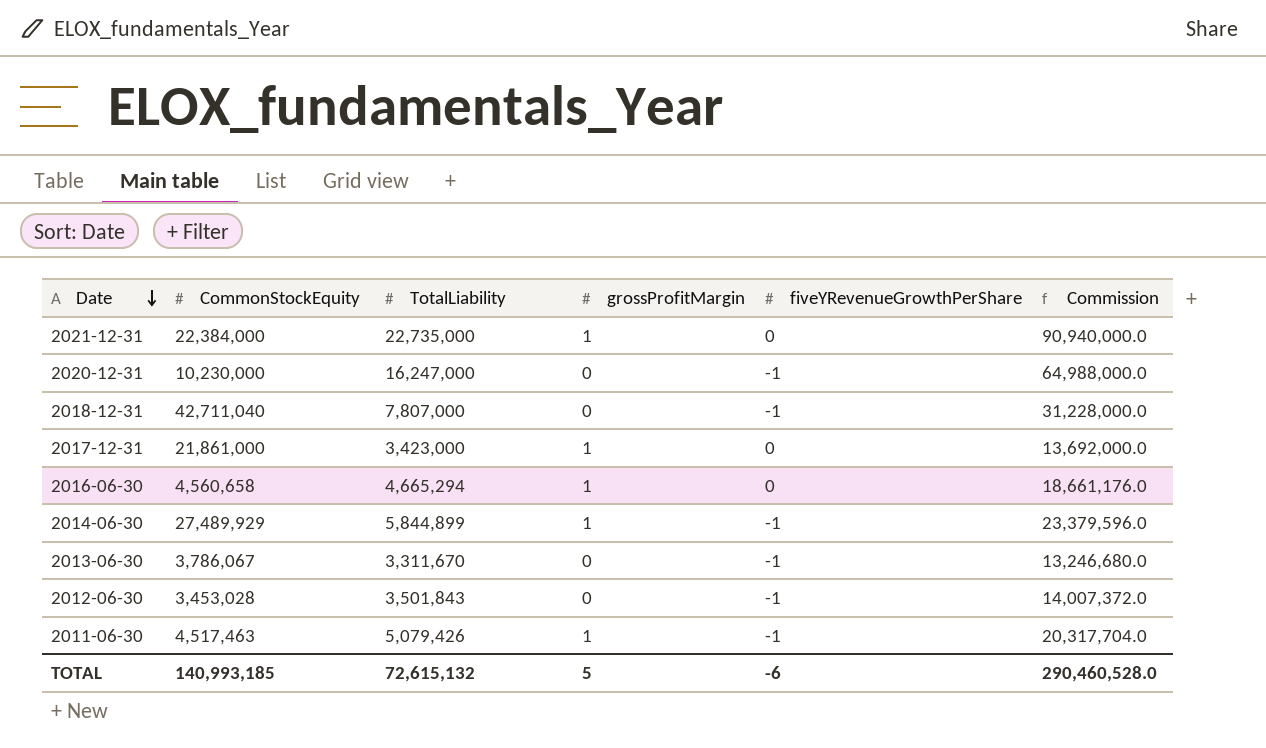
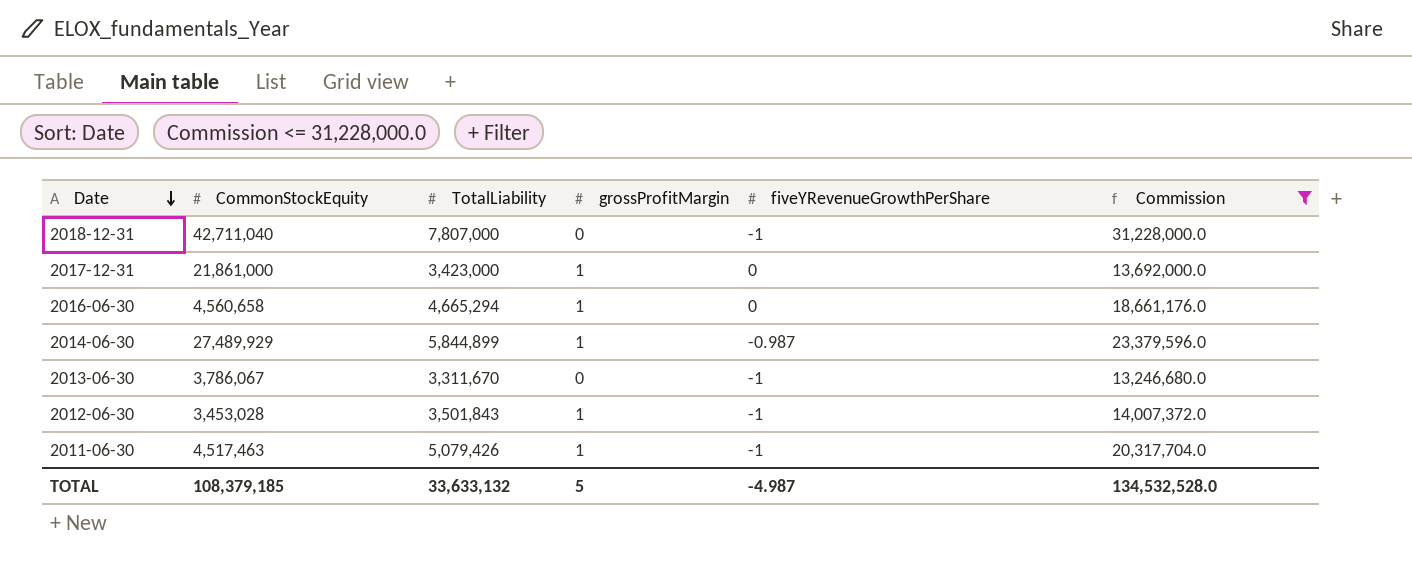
filter: none -> Commission <= 31,228,000.0
2014-06-30 | fiveYRevenueGrowthPerShare: -1 -> -0.987
2012-06-30 | grossProfitMargin: 0 -> 1
TOTAL | CommonStockEquity: 140,993,185 -> 108,379,185
TOTAL | TotalLiability: 72,615,132 -> 33,633,132
TOTAL | fiveYRevenueGrowthPerShare: -6 -> -4.987
TOTAL | Commission: 290,460,528.0 -> 134,532,528.0

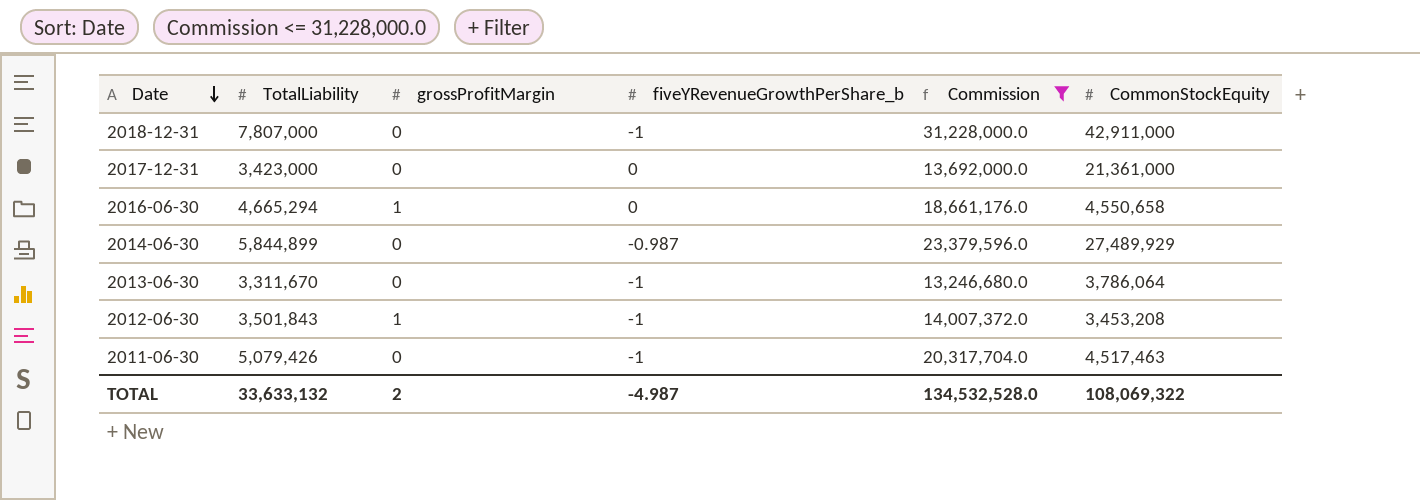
column name: fiveYRevenueGrowthPerShare -> fiveYRevenueGrowthPerShare_b
column CommonStockEquity | position: 2 -> 6
2018-12-31 | CommonStockEquity: 42,711,040 -> 42,911,000
2017-12-31 | grossProfitMargin: 1 -> 0
2017-12-31 | CommonStockEquity: 21,861,000 -> 21,361,000
2016-06-30 | CommonStockEquity: 4,560,658 -> 4,550,658
2014-06-30 | grossProfitMargin: 1 -> 0
2013-06-30 | CommonStockEquity: 3,786,067 -> 3,786,064
2012-06-30 | CommonStockEquity: 3,453,028 -> 3,453,208
2011-06-30 | grossProfitMargin: 1 -> 0
TOTAL | grossProfitMargin: 5 -> 2
TOTAL | CommonStockEquity: 108,379,185 -> 108,069,322

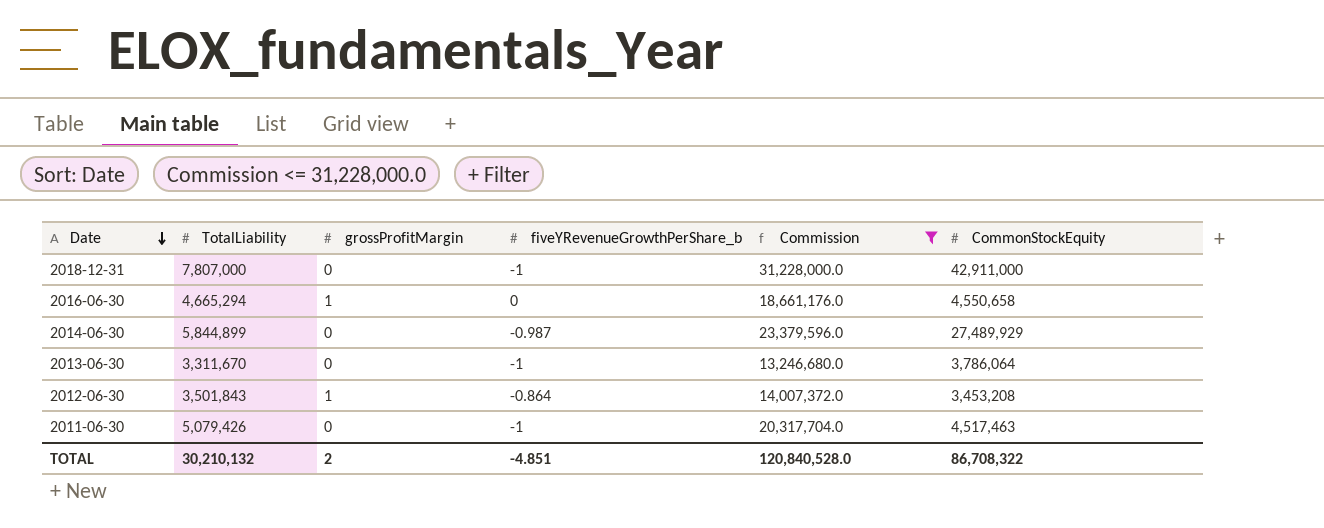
row 2017-12-31: 3,423,000 | 0 | 0 | 13,692,000.0 | 21,361,000 -> none
2012-06-30 | fiveYRevenueGrowthPerShare_b: -1 -> -0.864
TOTAL | TotalLiability: 33,633,132 -> 30,210,132
TOTAL | fiveYRevenueGrowthPerShare_b: -4.987 -> -4.851
TOTAL | Commission: 134,532,528.0 -> 120,840,528.0
TOTAL | CommonStockEquity: 108,069,322 -> 86,708,322

